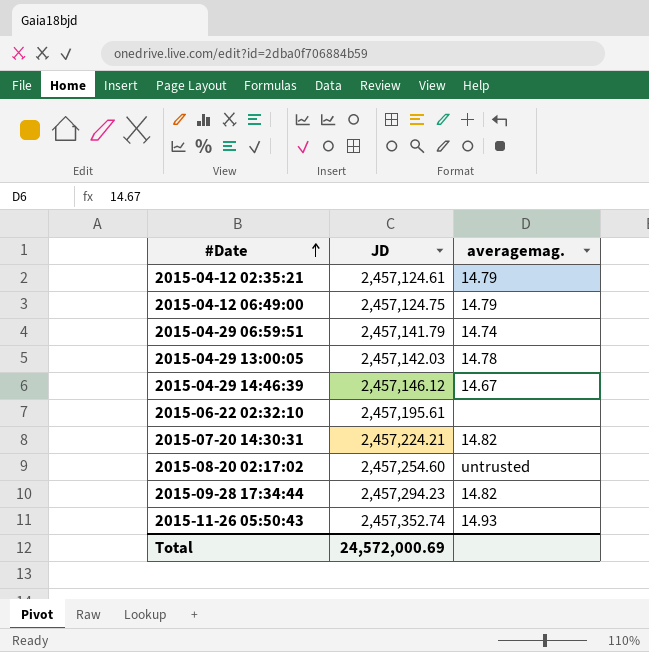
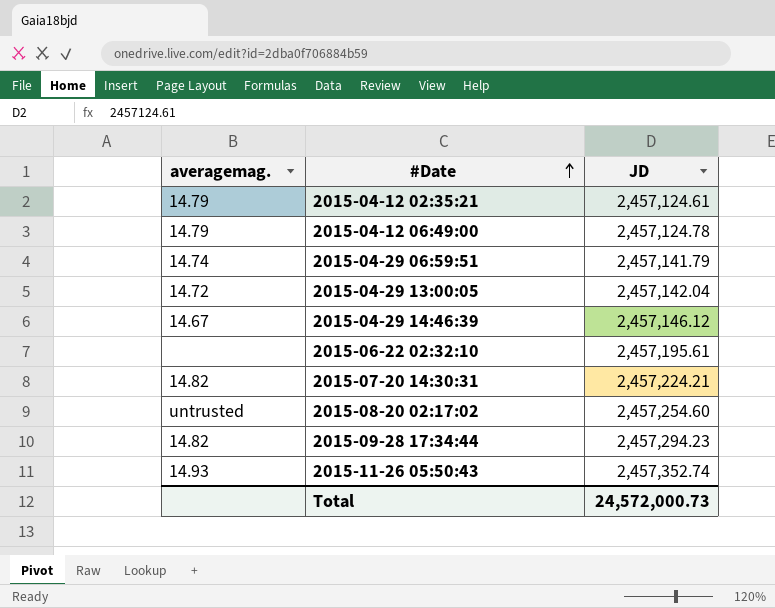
column averagemag. | position: 3 -> 1
2015-04-12 06:49:00 | JD: 2,457,124.75 -> 2,457,124.78
2015-04-29 13:00:05 | averagemag.: 14.78 -> 14.72
2015-04-29 13:00:05 | JD: 2,457,142.03 -> 2,457,142.04
Total | JD: 24,572,000.69 -> 24,572,000.73

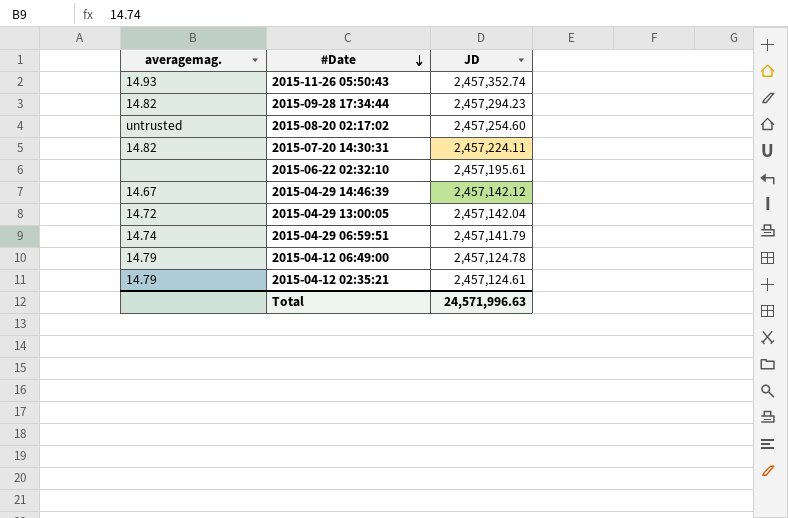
row order: #Date ascending -> #Date descending
2015-07-20 14:30:31 | JD: 2,457,224.21 -> 2,457,224.11
2015-04-29 14:46:39 | JD: 2,457,146.12 -> 2,457,142.12
Total | JD: 24,572,000.73 -> 24,571,996.63

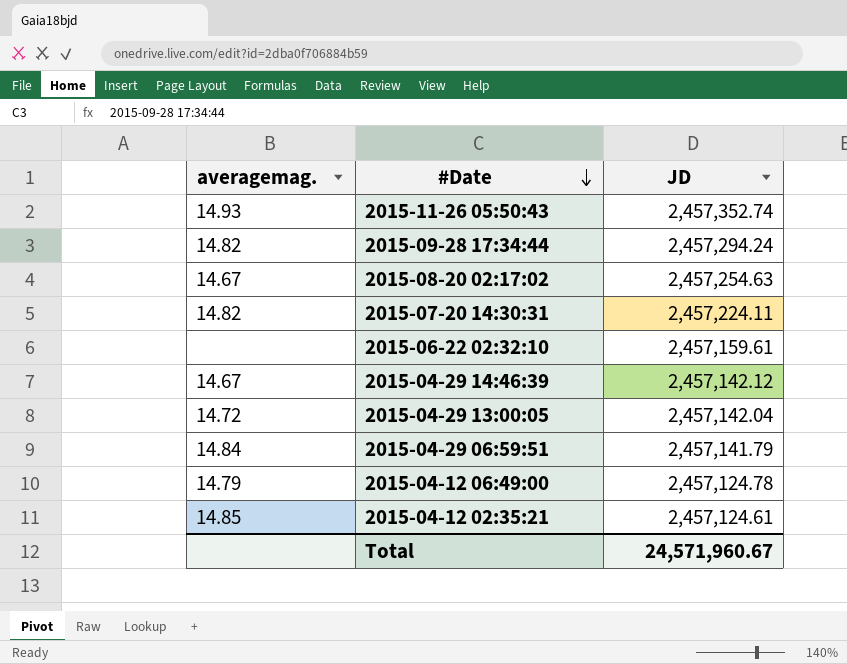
2015-09-28 17:34:44 | JD: 2,457,294.23 -> 2,457,294.24
2015-08-20 02:17:02 | averagemag.: untrusted -> 14.67
2015-08-20 02:17:02 | JD: 2,457,254.60 -> 2,457,254.63
2015-06-22 02:32:10 | JD: 2,457,195.61 -> 2,457,159.61
2015-04-29 06:59:51 | averagemag.: 14.74 -> 14.84
2015-04-12 02:35:21 | averagemag.: 14.79 -> 14.85
Total | JD: 24,571,996.63 -> 24,571,960.67

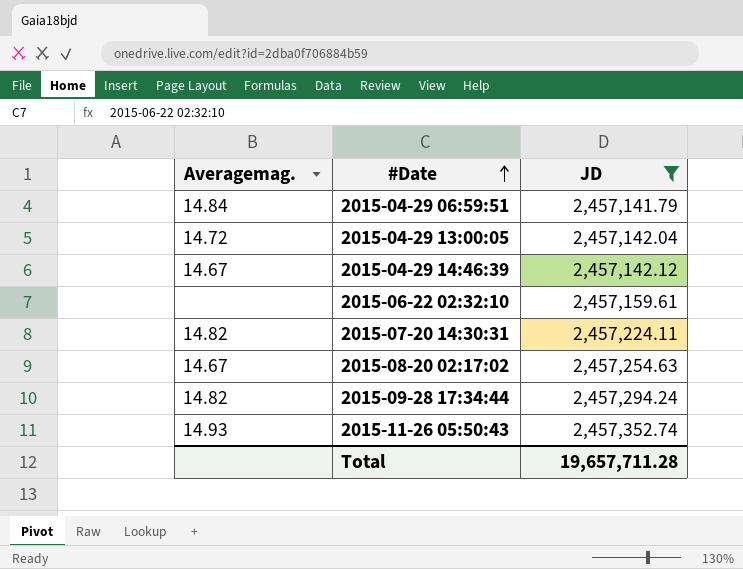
filter: none -> JD >= 2,457,141.79
row order: #Date descending -> #Date ascending
column name: averagemag. -> Averagemag.
Total | JD: 24,571,960.67 -> 19,657,711.28

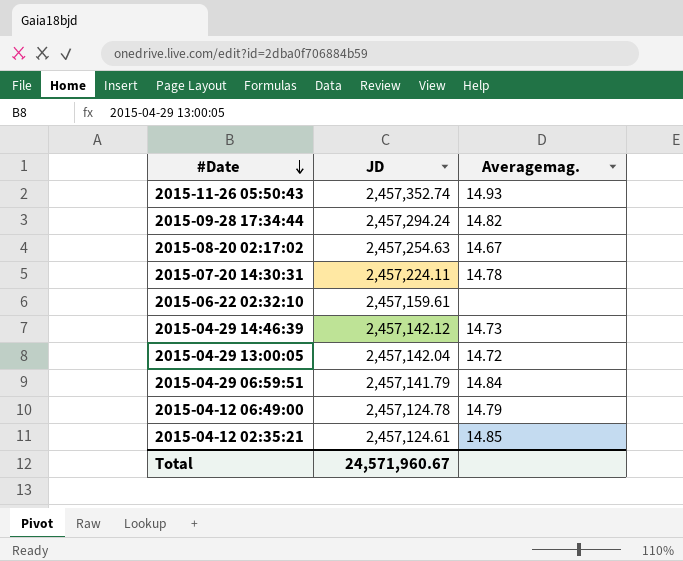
filter: JD >= 2,457,141.79 -> none
row order: #Date ascending -> #Date descending
column Averagemag. | position: 1 -> 3
2015-07-20 14:30:31 | Averagemag.: 14.82 -> 14.78
2015-04-29 14:46:39 | Averagemag.: 14.67 -> 14.73
Total | JD: 19,657,711.28 -> 24,571,960.67

